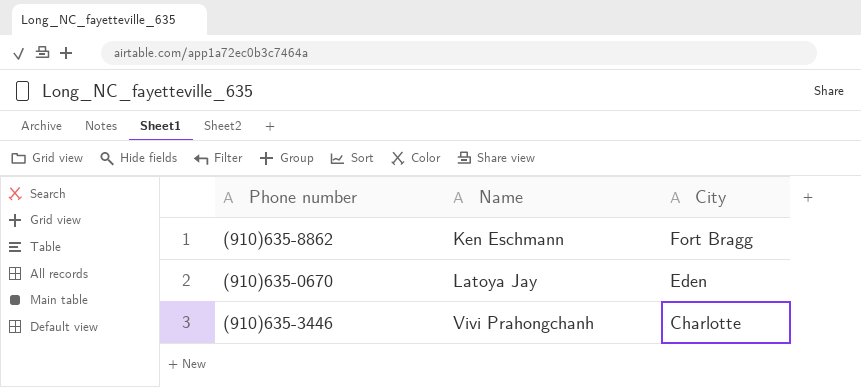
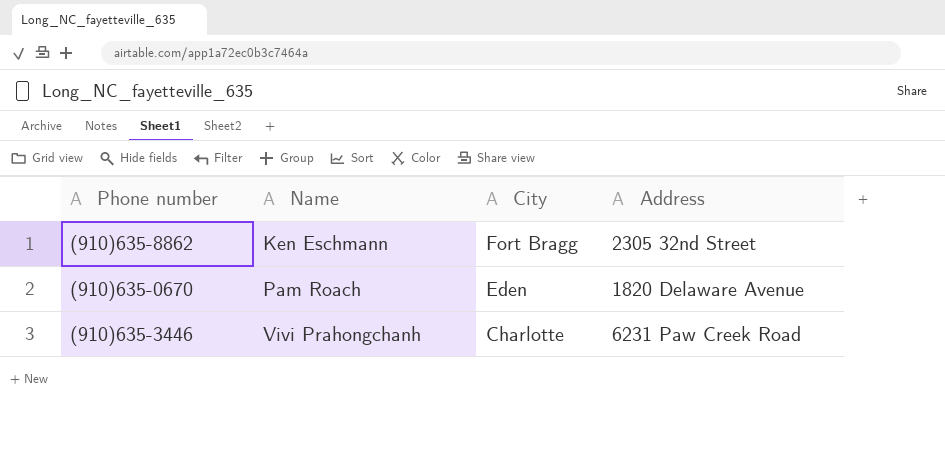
column Address | position: none -> 4
(910)635-0670 | Name: Latoya Jay -> Pam Roach

